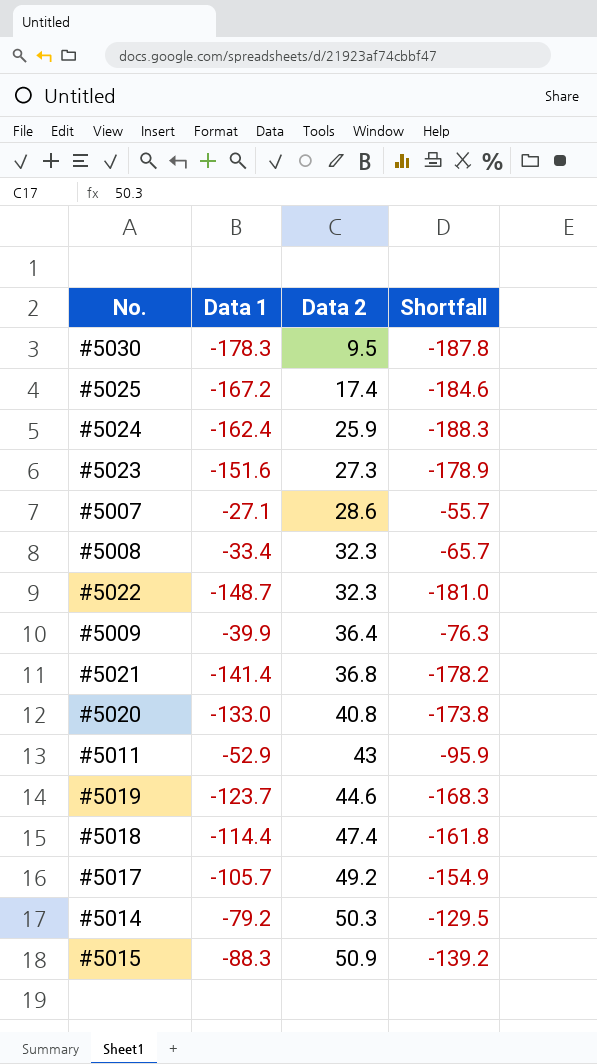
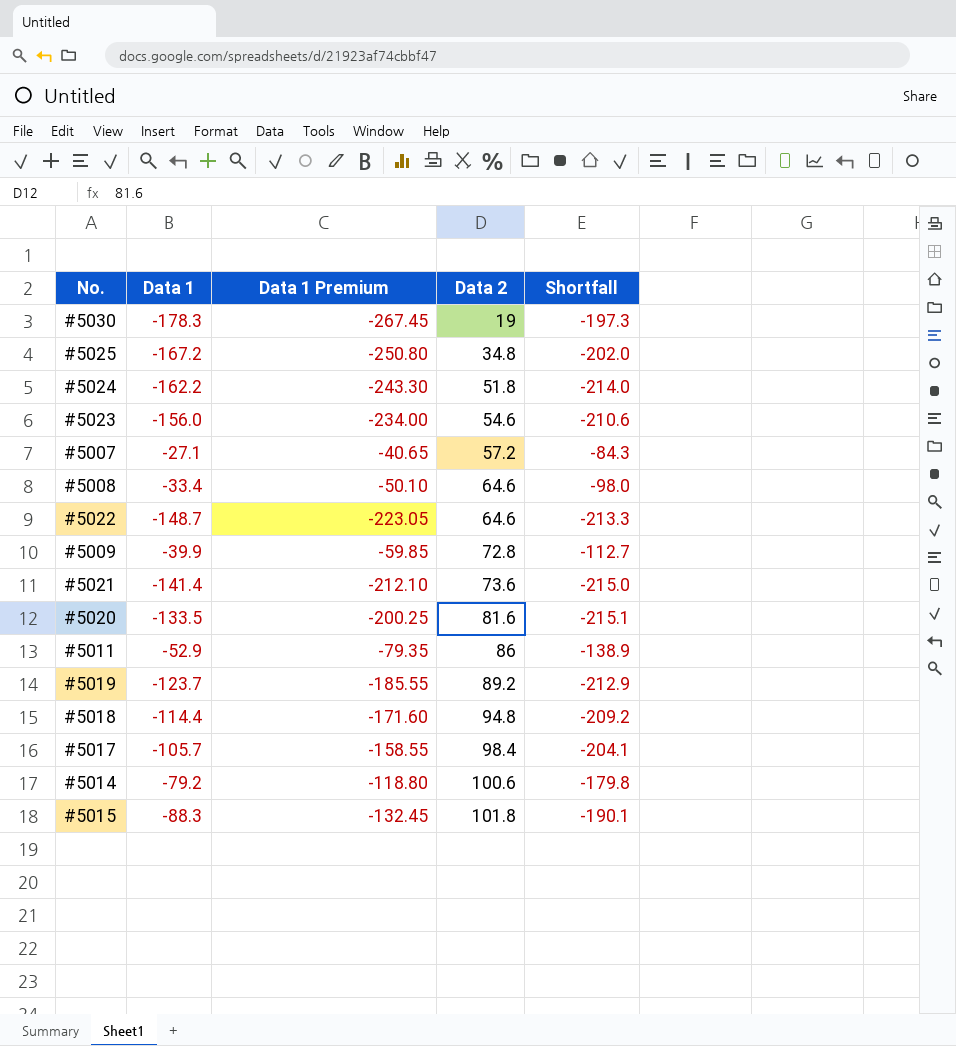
column Data 1 Premium | formula: none -> [Data 1] * 1.5
#5030 | Data 2: 9.5 -> 19
#5030 | Shortfall: -187.8 -> -197.3
#5025 | Data 2: 17.4 -> 34.8
#5025 | Shortfall: -184.6 -> -202.0
#5024 | Data 1: -162.4 -> -162.2
#5024 | Data 2: 25.9 -> 51.8
#5024 | Shortfall: -188.3 -> -214.0
#5023 | Data 1: -151.6 -> -156.0
#5023 | Data 2: 27.3 -> 54.6
#5023 | Shortfall: -178.9 -> -210.6
#5007 | Data 2: 28.6 -> 57.2
#5007 | Shortfall: -55.7 -> -84.3
#5008 | Data 2: 32.3 -> 64.6
#5008 | Shortfall: -65.7 -> -98.0
#5022 | Data 2: 32.3 -> 64.6
#5022 | Shortfall: -181.0 -> -213.3
#5009 | Data 2: 36.4 -> 72.8
#5009 | Shortfall: -76.3 -> -112.7
#5021 | Data 2: 36.8 -> 73.6
#5021 | Shortfall: -178.2 -> -215.0
#5020 | Data 1: -133.0 -> -133.5
#5020 | Data 2: 40.8 -> 81.6
#5020 | Shortfall: -173.8 -> -215.1
#5011 | Data 2: 43 -> 86
#5011 | Shortfall: -95.9 -> -138.9
#5019 | Data 2: 44.6 -> 89.2
#5019 | Shortfall: -168.3 -> -212.9
#5018 | Data 2: 47.4 -> 94.8
#5018 | Shortfall: -161.8 -> -209.2
#5017 | Data 2: 49.2 -> 98.4
#5017 | Shortfall: -154.9 -> -204.1
#5014 | Data 2: 50.3 -> 100.6
#5014 | Shortfall: -129.5 -> -179.8
#5015 | Data 2: 50.9 -> 101.8
#5015 | Shortfall: -139.2 -> -190.1

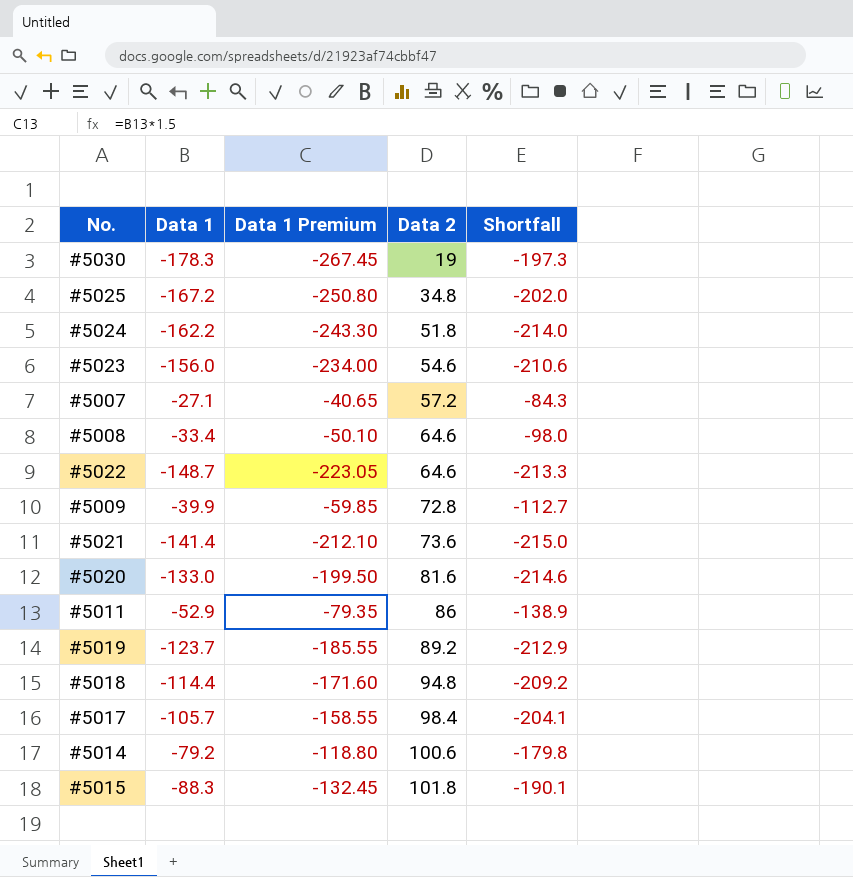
#5020 | Data 1: -133.5 -> -133.0
#5020 | Data 1 Premium: -200.25 -> -199.50
#5020 | Shortfall: -215.1 -> -214.6

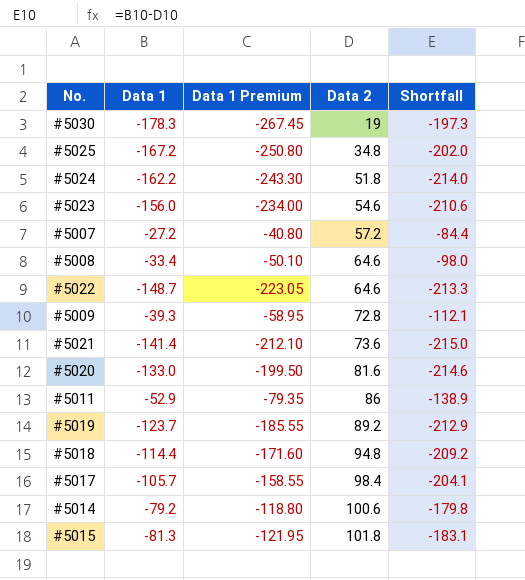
#5007 | Data 1: -27.1 -> -27.2
#5007 | Data 1 Premium: -40.65 -> -40.80
#5007 | Shortfall: -84.3 -> -84.4
#5009 | Data 1: -39.9 -> -39.3
#5009 | Data 1 Premium: -59.85 -> -58.95
#5009 | Shortfall: -112.7 -> -112.1
#5015 | Data 1: -88.3 -> -81.3
#5015 | Data 1 Premium: -132.45 -> -121.95
#5015 | Shortfall: -190.1 -> -183.1

